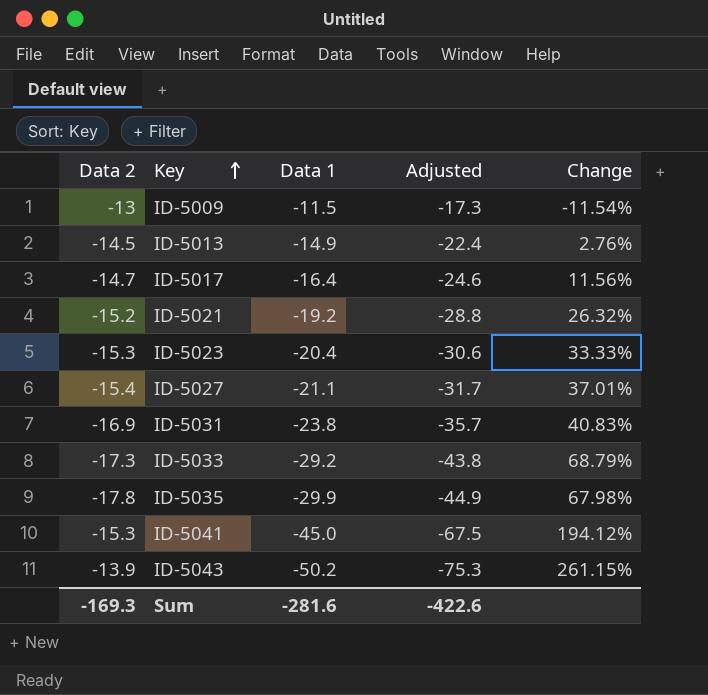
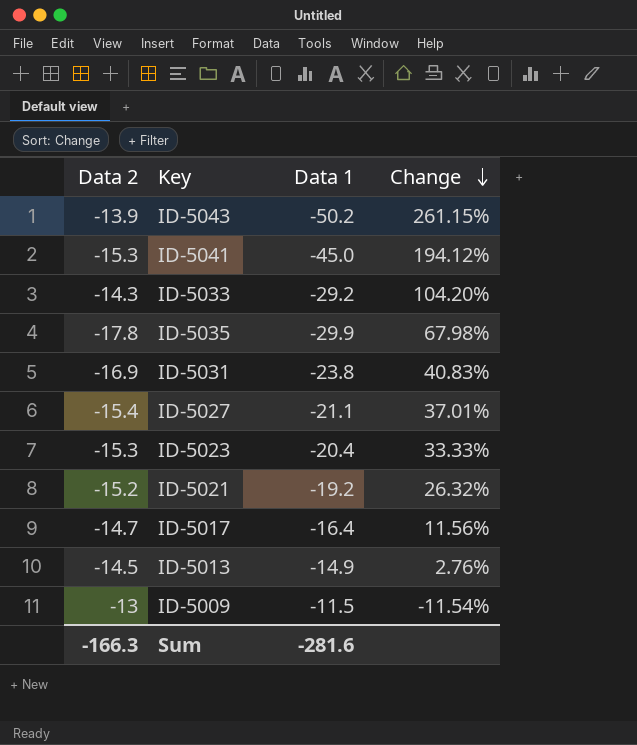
row order: Key ascending -> Change descending
column Adjusted | formula: [Data 1] * 1.5 -> none
ID-5033 | Data 2: -17.3 -> -14.3
ID-5033 | Change: 68.79% -> 104.20%
Sum | Data 2: -169.3 -> -166.3

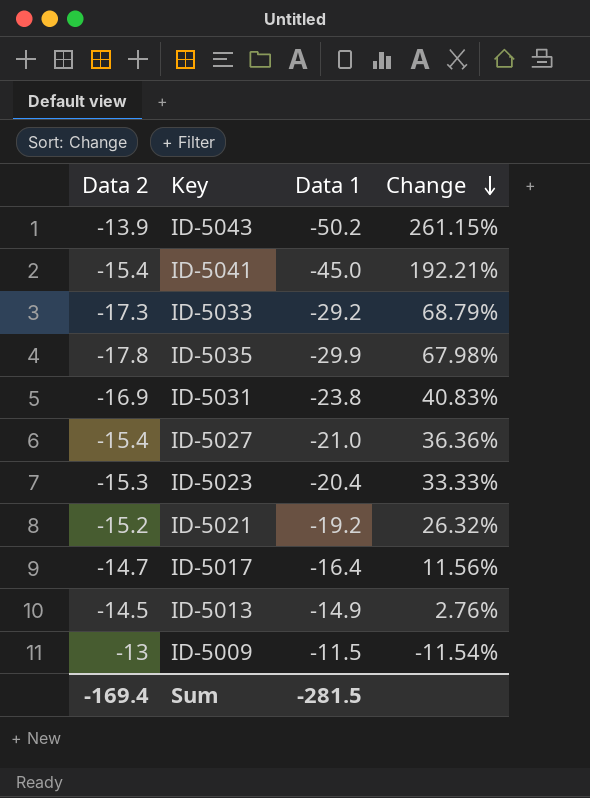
ID-5041 | Data 2: -15.3 -> -15.4
ID-5041 | Change: 194.12% -> 192.21%
ID-5033 | Data 2: -14.3 -> -17.3
ID-5033 | Change: 104.20% -> 68.79%
ID-5027 | Data 1: -21.1 -> -21.0
ID-5027 | Change: 37.01% -> 36.36%
Sum | Data 2: -166.3 -> -169.4
Sum | Data 1: -281.6 -> -281.5

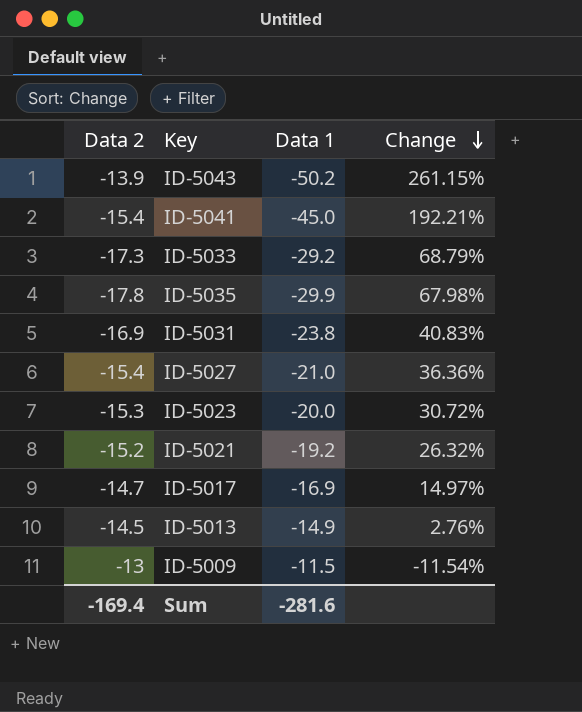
ID-5023 | Data 1: -20.4 -> -20.0
ID-5023 | Change: 33.33% -> 30.72%
ID-5017 | Data 1: -16.4 -> -16.9
ID-5017 | Change: 11.56% -> 14.97%
Sum | Data 1: -281.5 -> -281.6

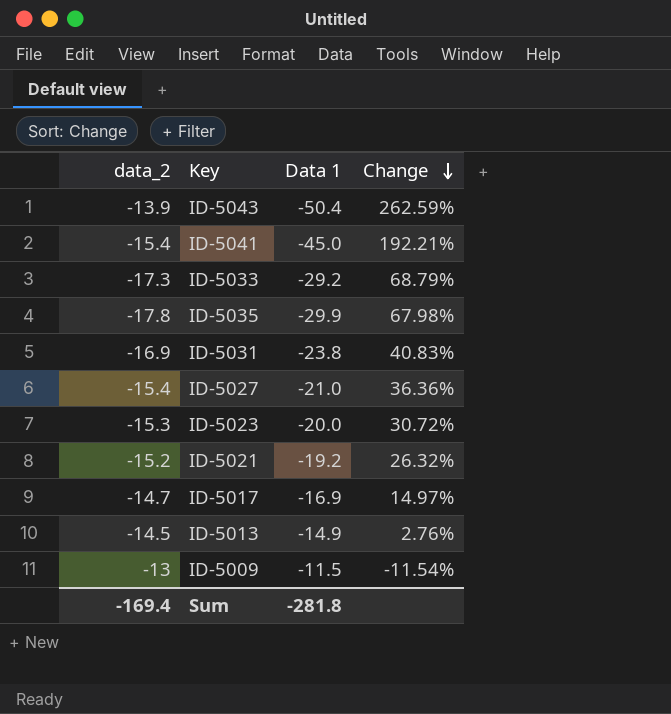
column name: Data 2 -> data_2
ID-5043 | Data 1: -50.2 -> -50.4
ID-5043 | Change: 261.15% -> 262.59%
Sum | Data 1: -281.6 -> -281.8

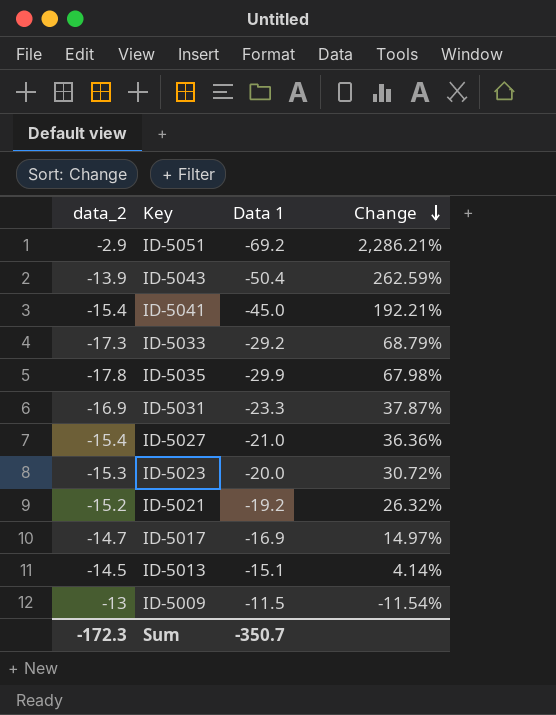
row ID-5051: none -> -2.9 | -69.2 | 2,286.21%
ID-5031 | Data 1: -23.8 -> -23.3
ID-5031 | Change: 40.83% -> 37.87%
ID-5013 | Data 1: -14.9 -> -15.1
ID-5013 | Change: 2.76% -> 4.14%
Sum | data_2: -169.4 -> -172.3
Sum | Data 1: -281.8 -> -350.7

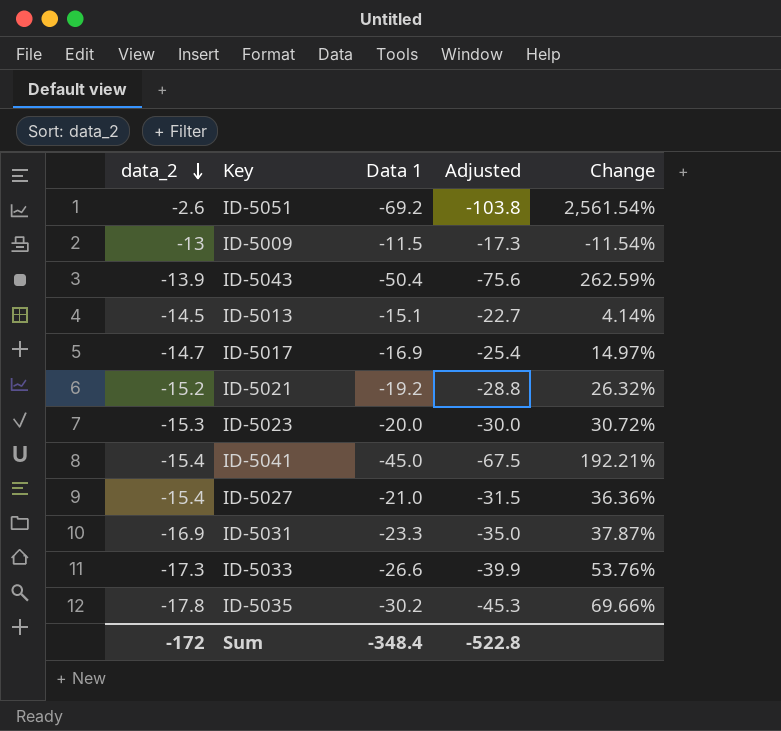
row order: Change descending -> data_2 descending
column Adjusted | formula: none -> [Data 1] * 1.5
ID-5051 | data_2: -2.9 -> -2.6
ID-5051 | Change: 2,286.21% -> 2,561.54%
ID-5033 | Data 1: -29.2 -> -26.6
ID-5033 | Change: 68.79% -> 53.76%
ID-5035 | Data 1: -29.9 -> -30.2
ID-5035 | Change: 67.98% -> 69.66%
Sum | data_2: -172.3 -> -172
Sum | Data 1: -350.7 -> -348.4

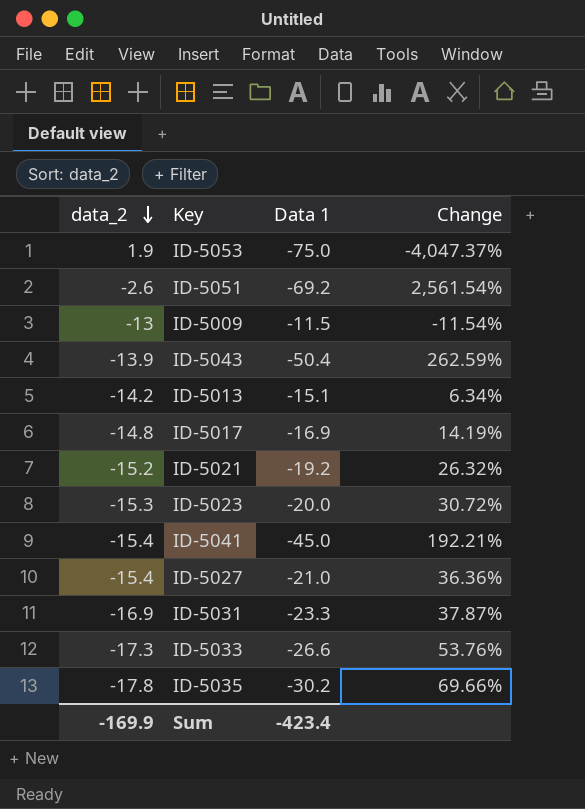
column Adjusted | formula: [Data 1] * 1.5 -> none
row ID-5053: none -> 1.9 | -75.0 | -4,047.37%
ID-5013 | data_2: -14.5 -> -14.2
ID-5013 | Change: 4.14% -> 6.34%
ID-5017 | data_2: -14.7 -> -14.8
ID-5017 | Change: 14.97% -> 14.19%
Sum | data_2: -172 -> -169.9
Sum | Data 1: -348.4 -> -423.4

